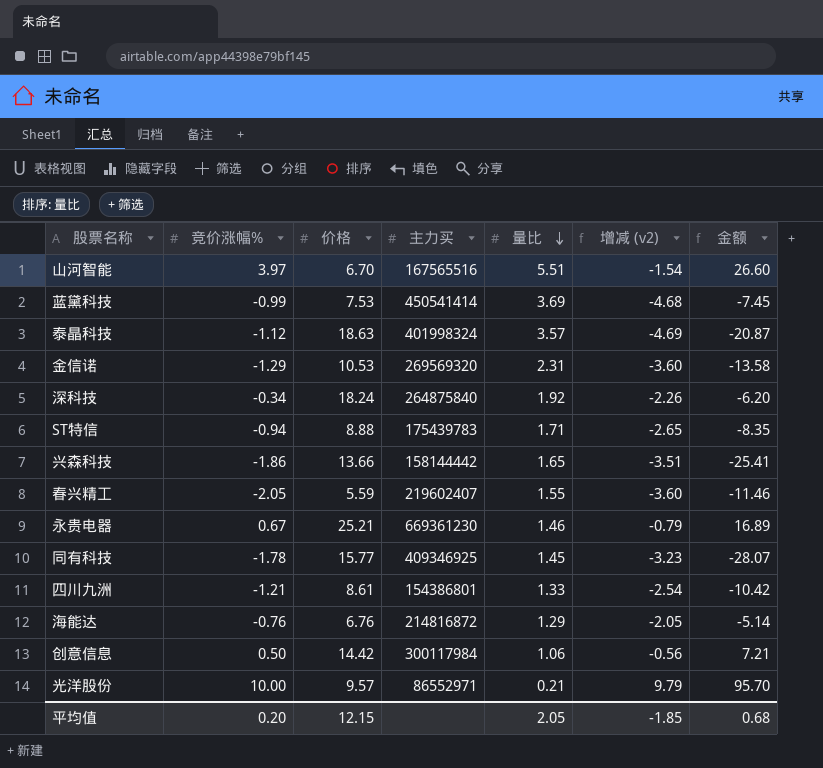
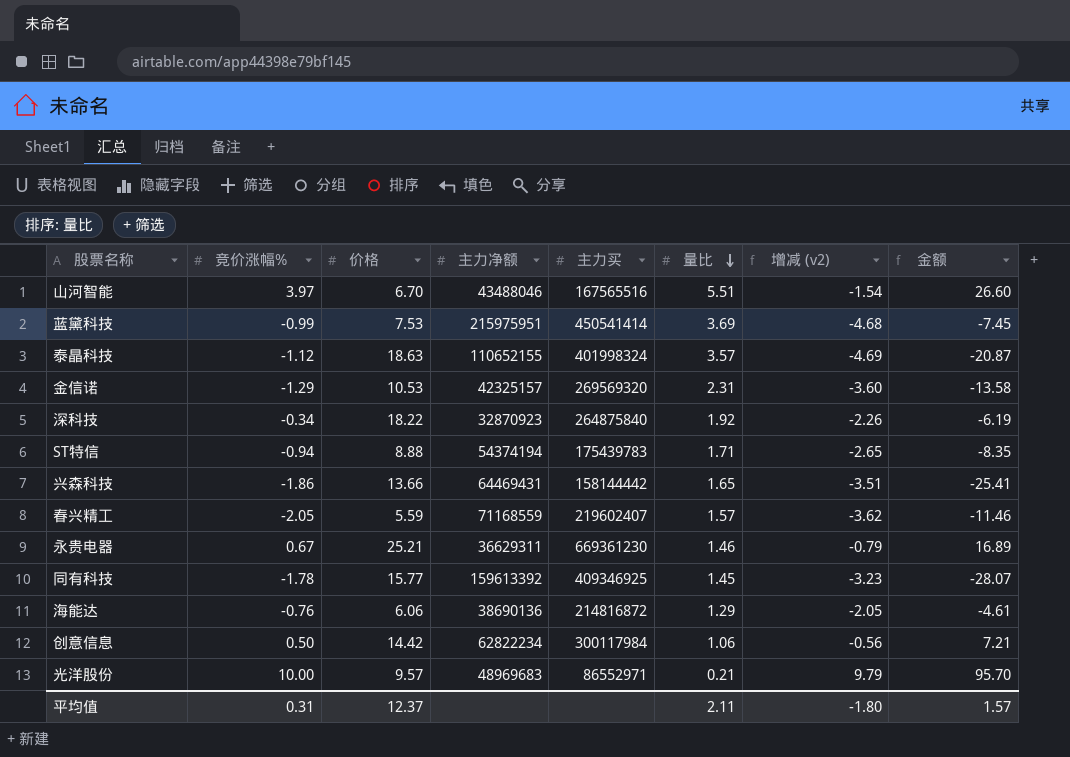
column 主力净额 | position: none -> 4
row 四川九洲: -1.21 | 8.61 | 154386801 | 1.33 | -2.54 | -10.42 -> none
深科技 | 价格: 18.24 -> 18.22
深科技 | 金额: -6.20 -> -6.19
春兴精工 | 量比: 1.55 -> 1.57
春兴精工 | 增减 (v2): -3.60 -> -3.62
海能达 | 价格: 6.76 -> 6.06
海能达 | 金额: -5.14 -> -4.61
平均值 | 竞价涨幅%: 0.20 -> 0.31
平均值 | 价格: 12.15 -> 12.37
平均值 | 量比: 2.05 -> 2.11
平均值 | 增减 (v2): -1.85 -> -1.80
平均值 | 金额: 0.68 -> 1.57

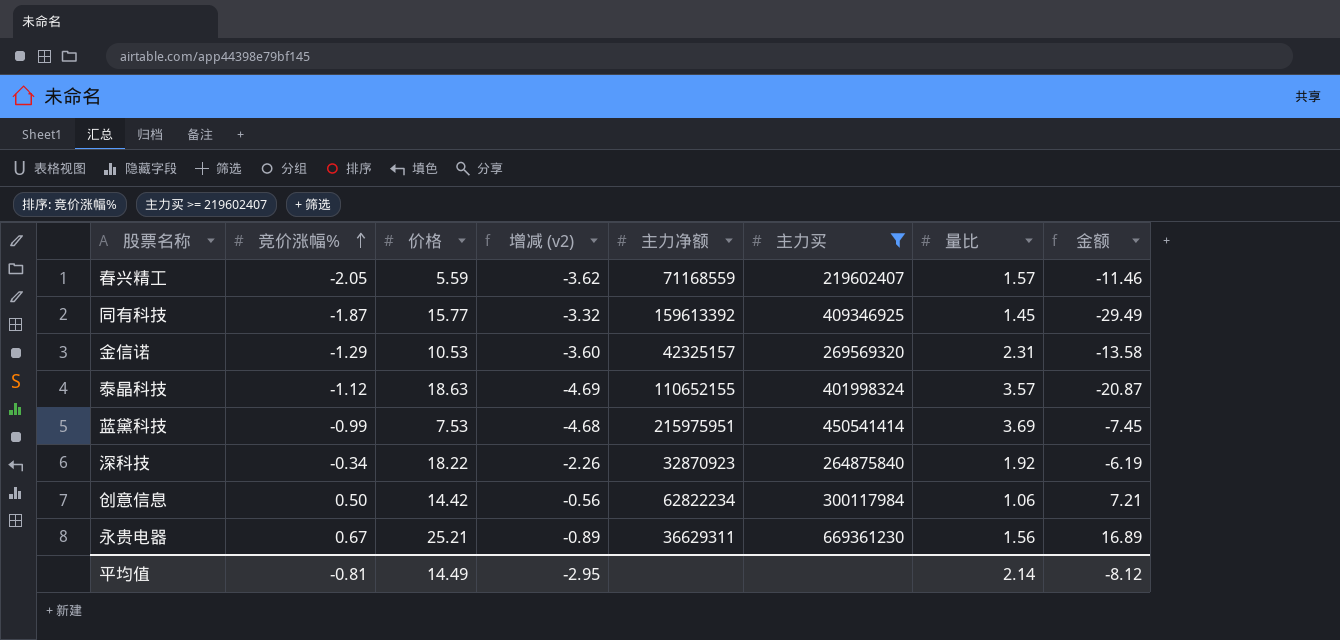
filter: none -> 主力买 >= 219602407
row order: 量比 descending -> 竞价涨幅% ascending
column 增减 (v2) | position: 7 -> 4
同有科技 | 竞价涨幅%: -1.78 -> -1.87
同有科技 | 增减 (v2): -3.23 -> -3.32
同有科技 | 金额: -28.07 -> -29.49
永贵电器 | 增减 (v2): -0.79 -> -0.89
永贵电器 | 量比: 1.46 -> 1.56
平均值 | 竞价涨幅%: 0.31 -> -0.81
平均值 | 价格: 12.37 -> 14.49
平均值 | 增减 (v2): -1.80 -> -2.95
平均值 | 量比: 2.11 -> 2.14
平均值 | 金额: 1.57 -> -8.12

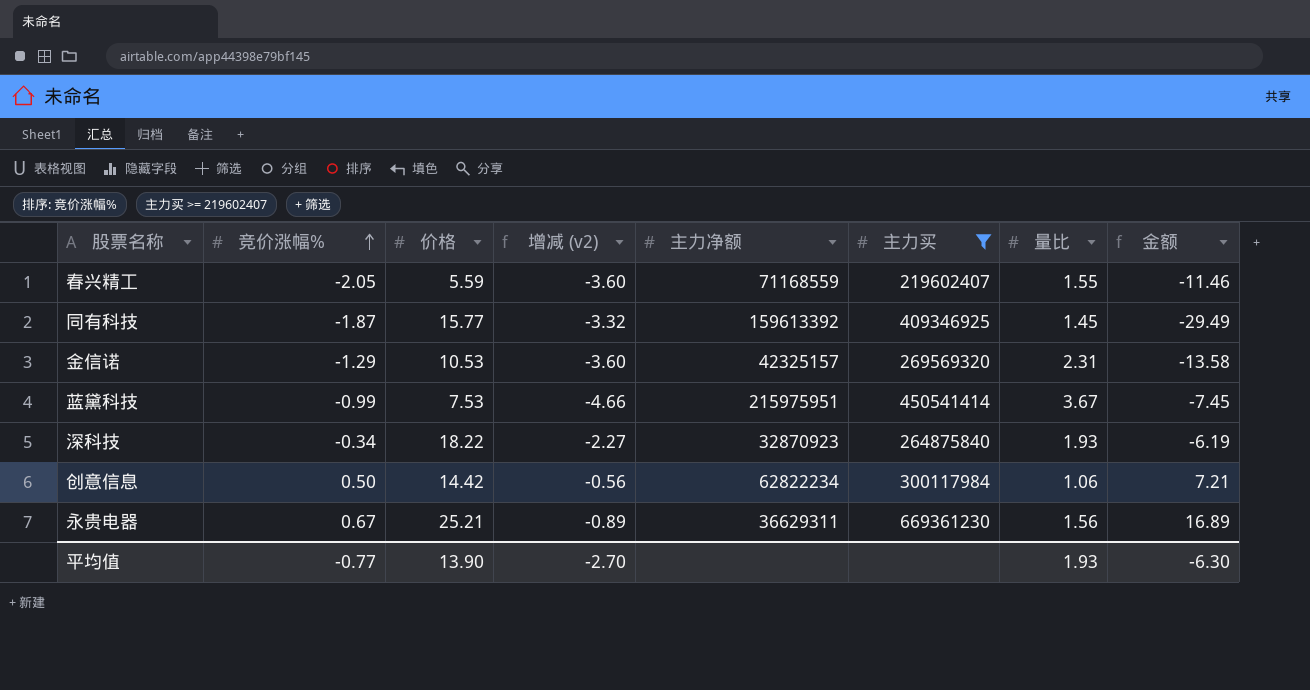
row 泰晶科技: -1.12 | 18.63 | -4.69 | 110652155 | 401998324 | 3.57 | -20.87 -> none
春兴精工 | 增减 (v2): -3.62 -> -3.60
春兴精工 | 量比: 1.57 -> 1.55
蓝黛科技 | 增减 (v2): -4.68 -> -4.66
蓝黛科技 | 量比: 3.69 -> 3.67
深科技 | 增减 (v2): -2.26 -> -2.27
深科技 | 量比: 1.92 -> 1.93
平均值 | 竞价涨幅%: -0.81 -> -0.77
平均值 | 价格: 14.49 -> 13.90
平均值 | 增减 (v2): -2.95 -> -2.70
平均值 | 量比: 2.14 -> 1.93
平均值 | 金额: -8.12 -> -6.30

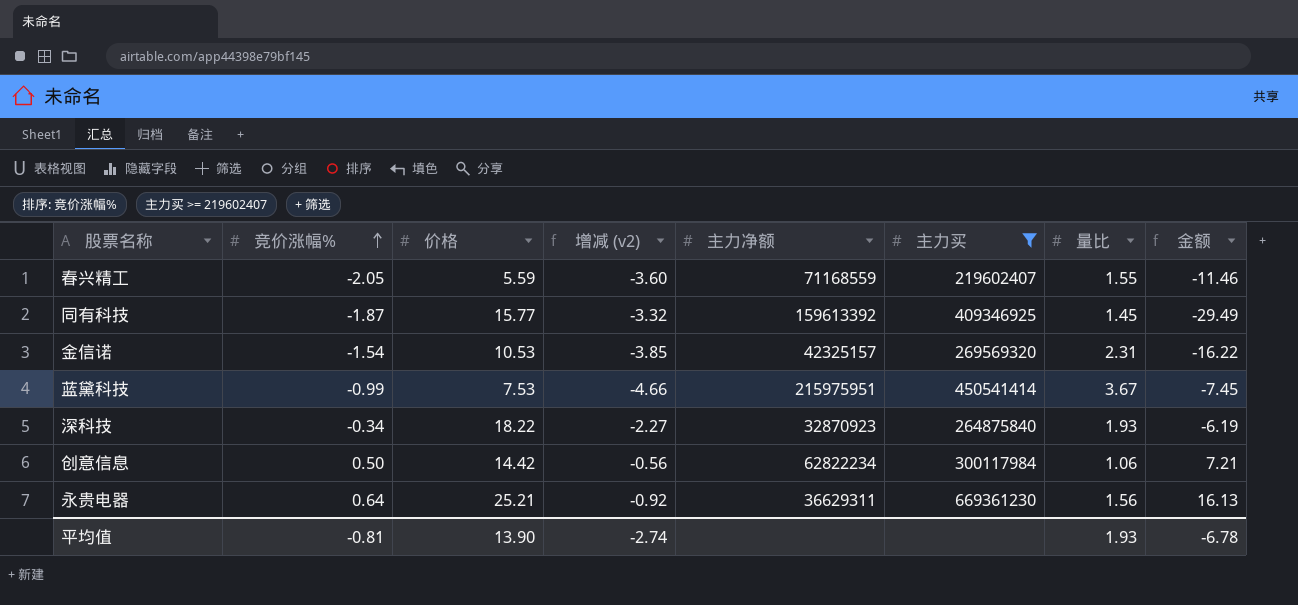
金信诺 | 竞价涨幅%: -1.29 -> -1.54
金信诺 | 增减 (v2): -3.60 -> -3.85
金信诺 | 金额: -13.58 -> -16.22
永贵电器 | 竞价涨幅%: 0.67 -> 0.64
永贵电器 | 增减 (v2): -0.89 -> -0.92
永贵电器 | 金额: 16.89 -> 16.13
平均值 | 竞价涨幅%: -0.77 -> -0.81
平均值 | 增减 (v2): -2.70 -> -2.74
平均值 | 金额: -6.30 -> -6.78

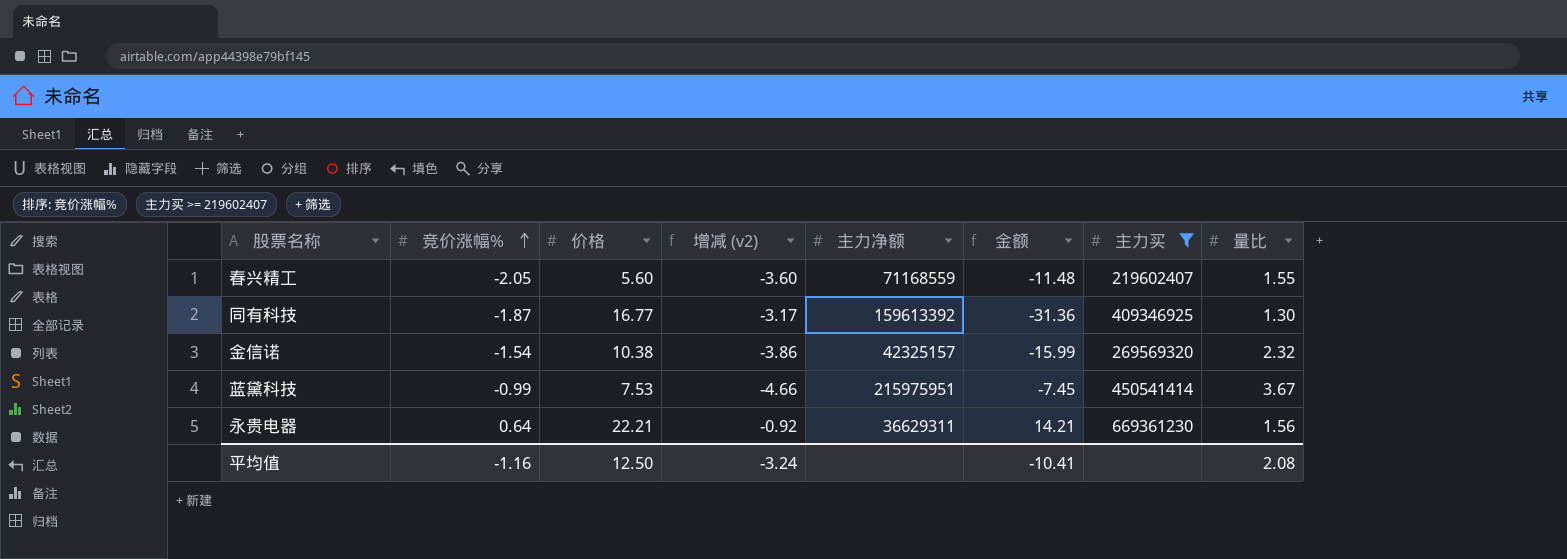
column 金额 | position: 8 -> 6
row 深科技: -0.34 | 18.22 | -2.27 | 32870923 | 264875840 | 1.93 | -6.19 -> none
row 创意信息: 0.50 | 14.42 | -0.56 | 62822234 | 300117984 | 1.06 | 7.21 -> none
春兴精工 | 价格: 5.59 -> 5.60
春兴精工 | 金额: -11.46 -> -11.48
同有科技 | 价格: 15.77 -> 16.77
同有科技 | 增减 (v2): -3.32 -> -3.17
同有科技 | 金额: -29.49 -> -31.36
同有科技 | 量比: 1.45 -> 1.30
金信诺 | 价格: 10.53 -> 10.38
金信诺 | 增减 (v2): -3.85 -> -3.86
金信诺 | 金额: -16.22 -> -15.99
金信诺 | 量比: 2.31 -> 2.32
永贵电器 | 价格: 25.21 -> 22.21
永贵电器 | 金额: 16.13 -> 14.21
平均值 | 竞价涨幅%: -0.81 -> -1.16
平均值 | 价格: 13.90 -> 12.50
平均值 | 增减 (v2): -2.74 -> -3.24
平均值 | 金额: -6.78 -> -10.41
平均值 | 量比: 1.93 -> 2.08

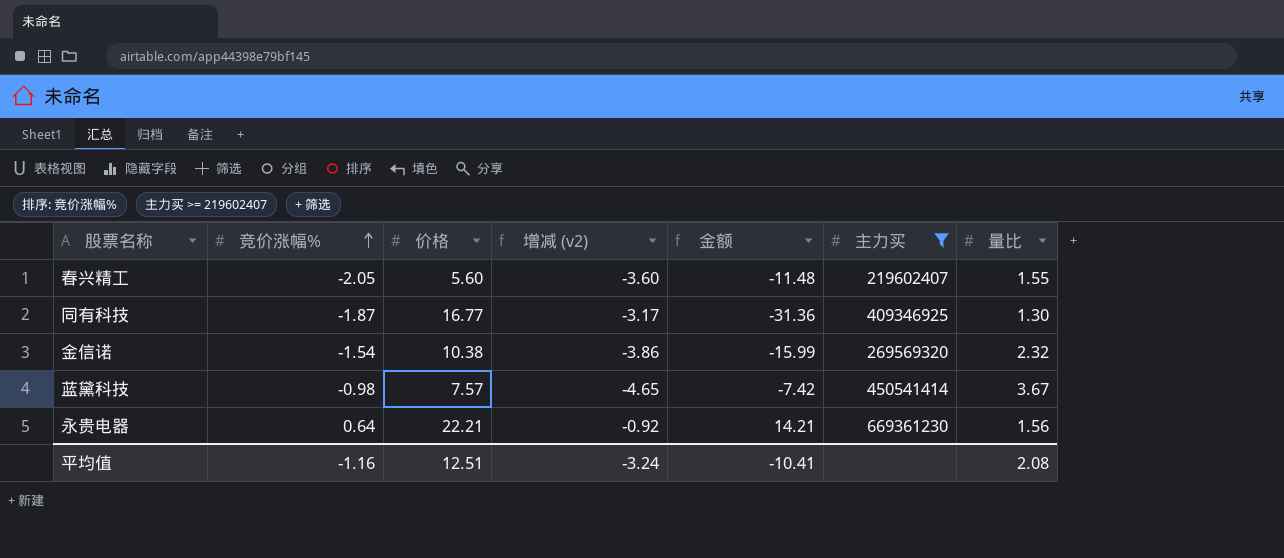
column 主力净额 | position: 5 -> none
蓝黛科技 | 竞价涨幅%: -0.99 -> -0.98
蓝黛科技 | 价格: 7.53 -> 7.57
蓝黛科技 | 增减 (v2): -4.66 -> -4.65
蓝黛科技 | 金额: -7.45 -> -7.42
平均值 | 价格: 12.50 -> 12.51

